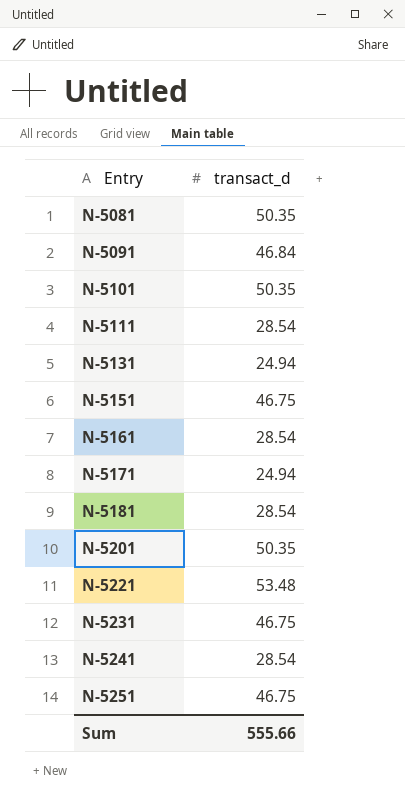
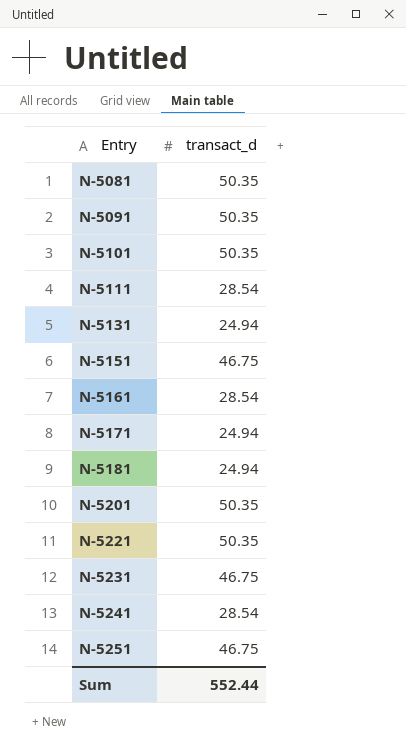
N-5091 | transact_d: 46.84 -> 50.35
N-5181 | transact_d: 28.54 -> 24.94
N-5221 | transact_d: 53.48 -> 50.35
Sum | transact_d: 555.66 -> 552.44

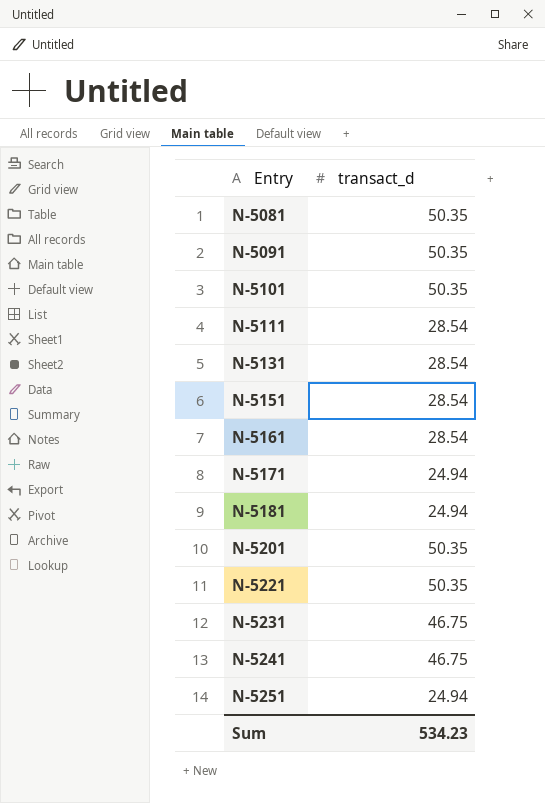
N-5131 | transact_d: 24.94 -> 28.54
N-5151 | transact_d: 46.75 -> 28.54
N-5241 | transact_d: 28.54 -> 46.75
N-5251 | transact_d: 46.75 -> 24.94
Sum | transact_d: 552.44 -> 534.23

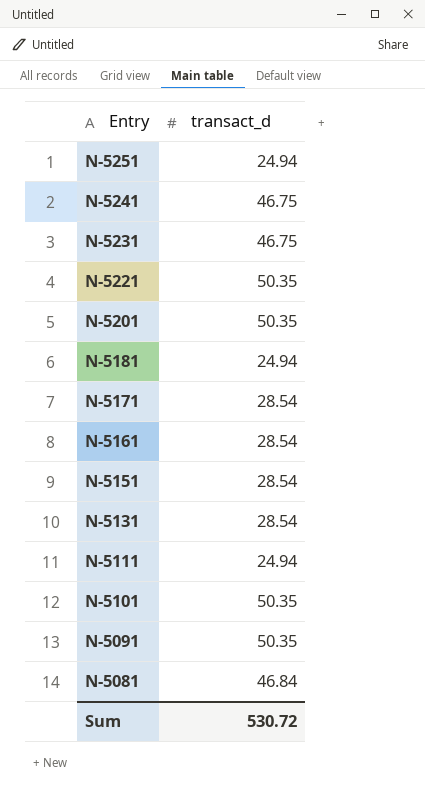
row order: Entry ascending -> Entry descending
N-5171 | transact_d: 24.94 -> 28.54
N-5111 | transact_d: 28.54 -> 24.94
N-5081 | transact_d: 50.35 -> 46.84
Sum | transact_d: 534.23 -> 530.72

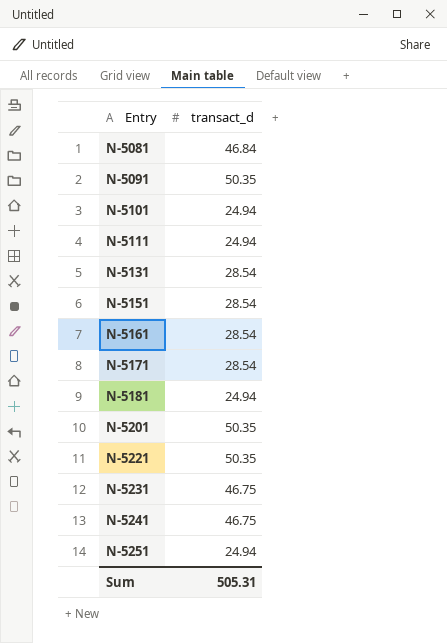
row order: Entry descending -> Entry ascending
N-5101 | transact_d: 50.35 -> 24.94
Sum | transact_d: 530.72 -> 505.31

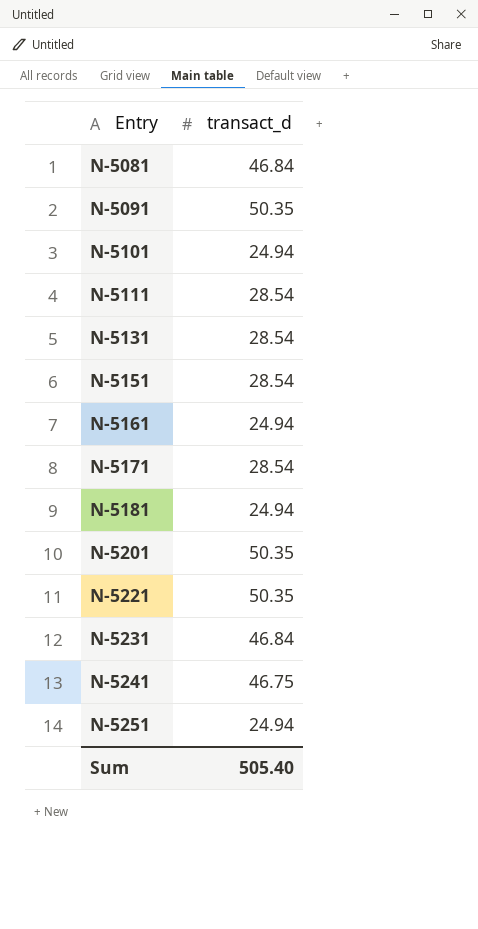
N-5111 | transact_d: 24.94 -> 28.54
N-5161 | transact_d: 28.54 -> 24.94
N-5231 | transact_d: 46.75 -> 46.84
Sum | transact_d: 505.31 -> 505.40

